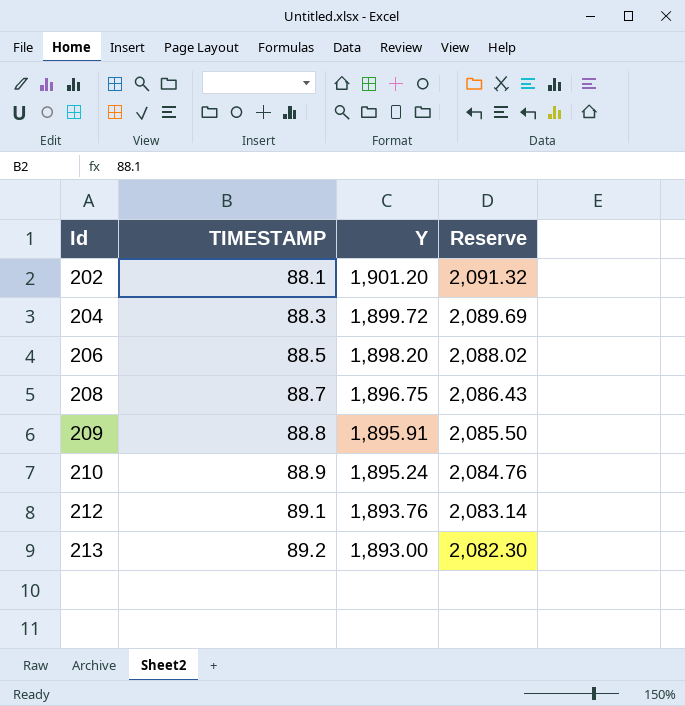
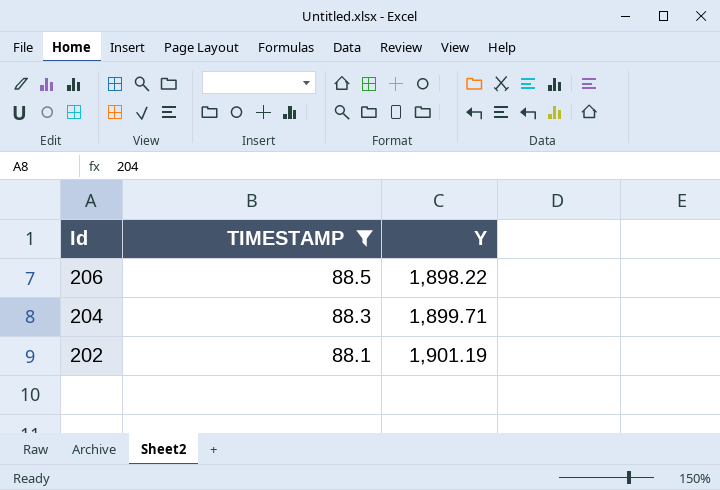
filter: none -> TIMESTAMP <= 88.5
row order: Id ascending -> Id descending
column Reserve | formula: [Y] * 1.1 -> none
206 | Y: 1,898.20 -> 1,898.22
204 | Y: 1,899.72 -> 1,899.71
202 | Y: 1,901.20 -> 1,901.19

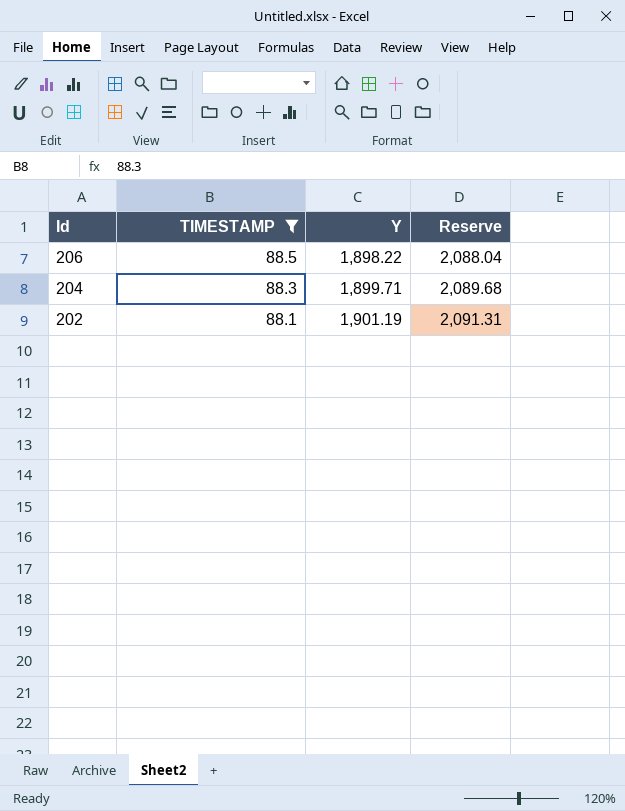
column Reserve | formula: none -> [Y] * 1.1

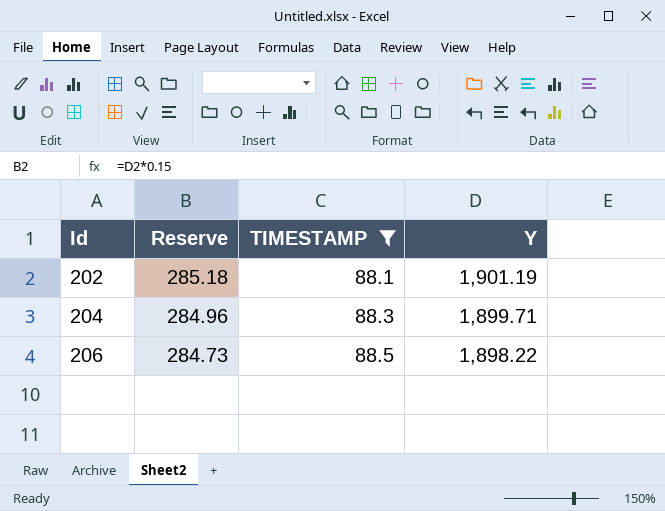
row order: Id descending -> Id ascending
column Reserve | formula: [Y] * 1.1 -> [Y] * 0.15
column Reserve | position: 4 -> 2

